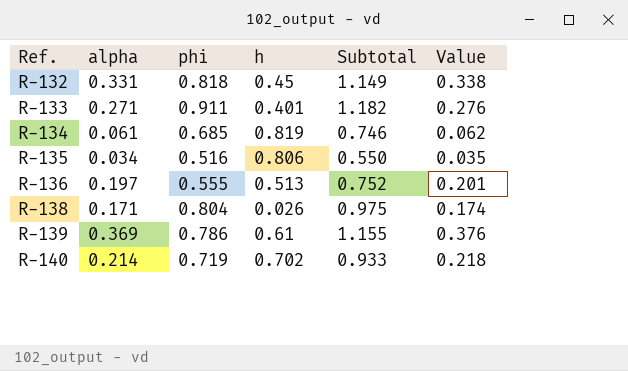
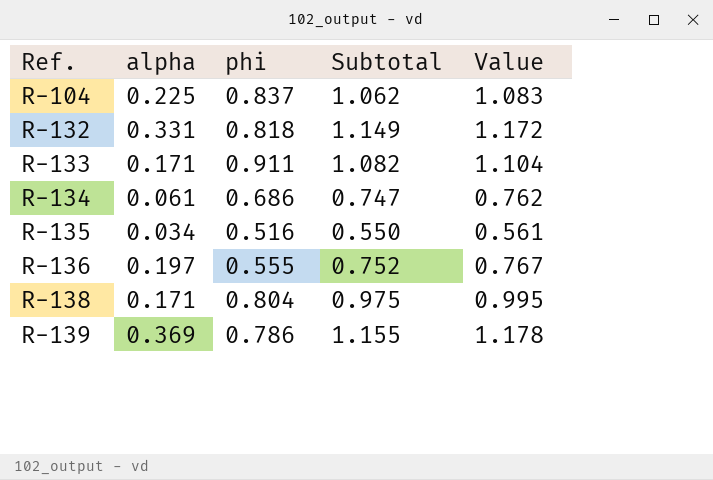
column h | position: 4 -> none
column Value | formula: [alpha] * 1.02 -> [Subtotal] * 1.02
row R-140: 0.214 | 0.719 | 0.702 | 0.933 | 0.218 -> none
row R-104: none -> 0.225 | 0.837 | 1.062 | 1.083
R-133 | alpha: 0.271 -> 0.171
R-133 | Subtotal: 1.182 -> 1.082
R-134 | phi: 0.685 -> 0.686
R-134 | Subtotal: 0.746 -> 0.747

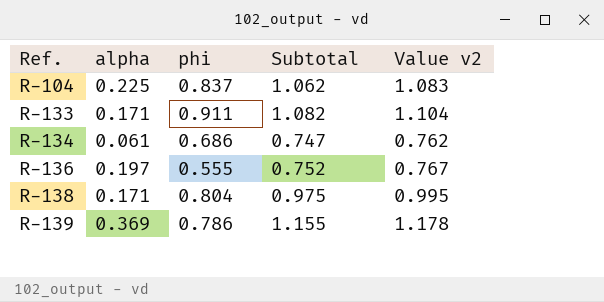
column name: Value -> Value v2
row R-132: 0.331 | 0.818 | 1.149 | 1.172 -> none
row R-135: 0.034 | 0.516 | 0.550 | 0.561 -> none

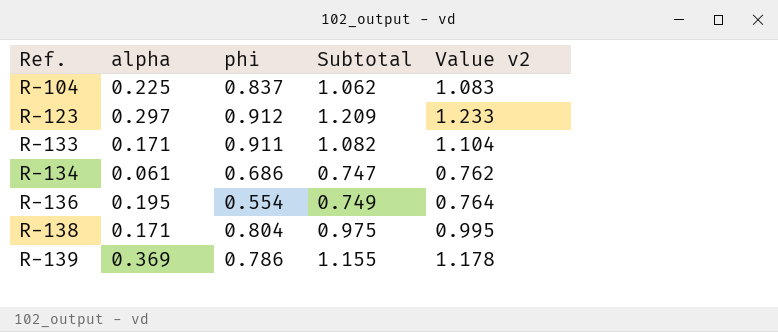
row R-123: none -> 0.297 | 0.912 | 1.209 | 1.233
R-136 | alpha: 0.197 -> 0.195
R-136 | phi: 0.555 -> 0.554
R-136 | Subtotal: 0.752 -> 0.749
R-136 | Value v2: 0.767 -> 0.764

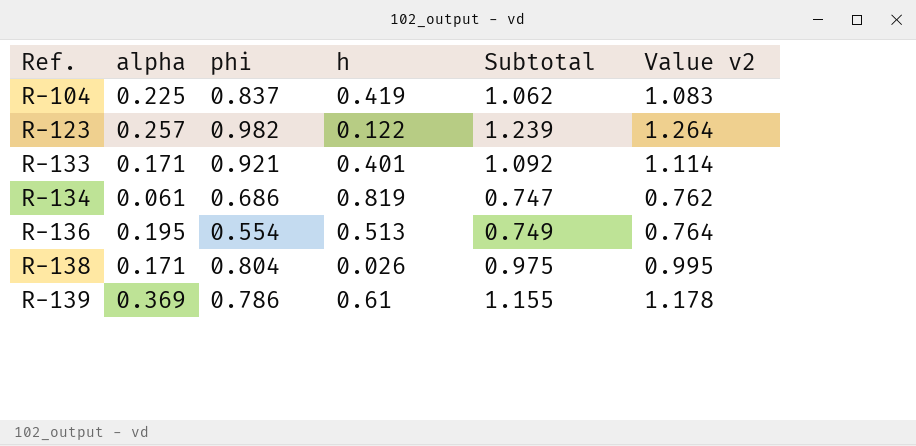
column h | position: none -> 4
R-123 | alpha: 0.297 -> 0.257
R-123 | phi: 0.912 -> 0.982
R-123 | Subtotal: 1.209 -> 1.239
R-123 | Value v2: 1.233 -> 1.264
R-133 | phi: 0.911 -> 0.921
R-133 | Subtotal: 1.082 -> 1.092
R-133 | Value v2: 1.104 -> 1.114

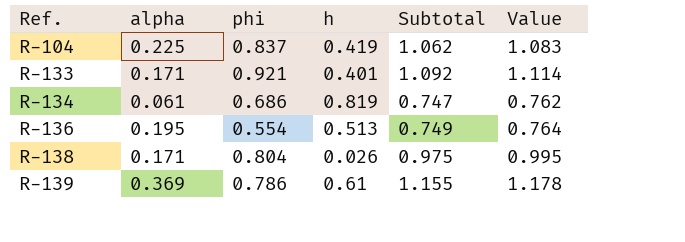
column name: Value v2 -> Value
row R-123: 0.257 | 0.982 | 0.122 | 1.239 | 1.264 -> none

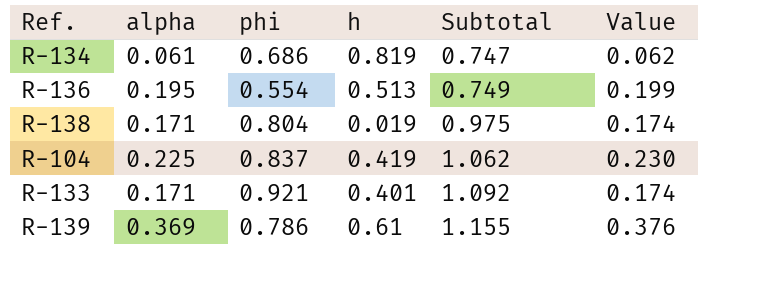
row order: Ref. ascending -> Subtotal ascending
column Value | formula: [Subtotal] * 1.02 -> [alpha] * 1.02
R-138 | h: 0.026 -> 0.019

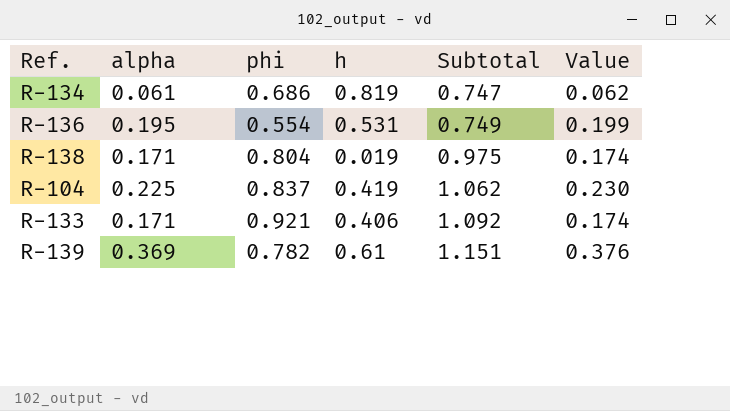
R-136 | h: 0.513 -> 0.531
R-133 | h: 0.401 -> 0.406
R-139 | phi: 0.786 -> 0.782
R-139 | Subtotal: 1.155 -> 1.151

